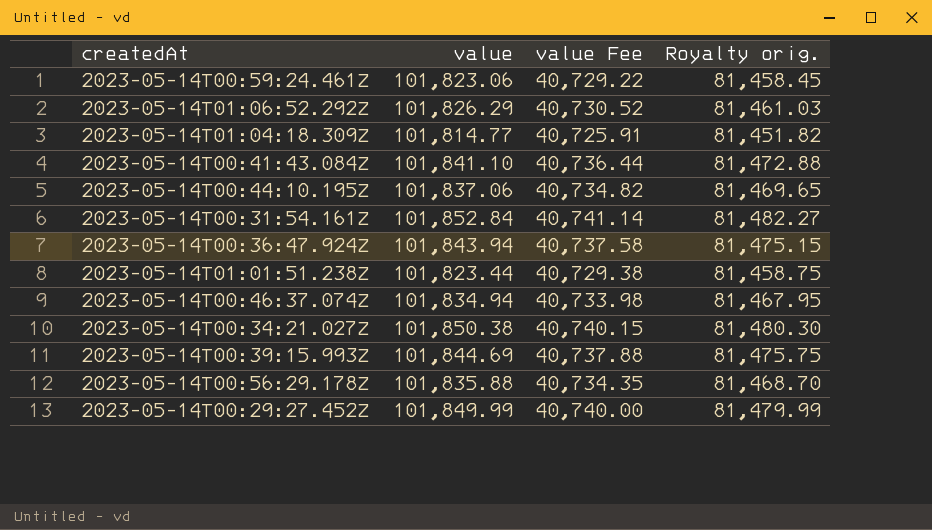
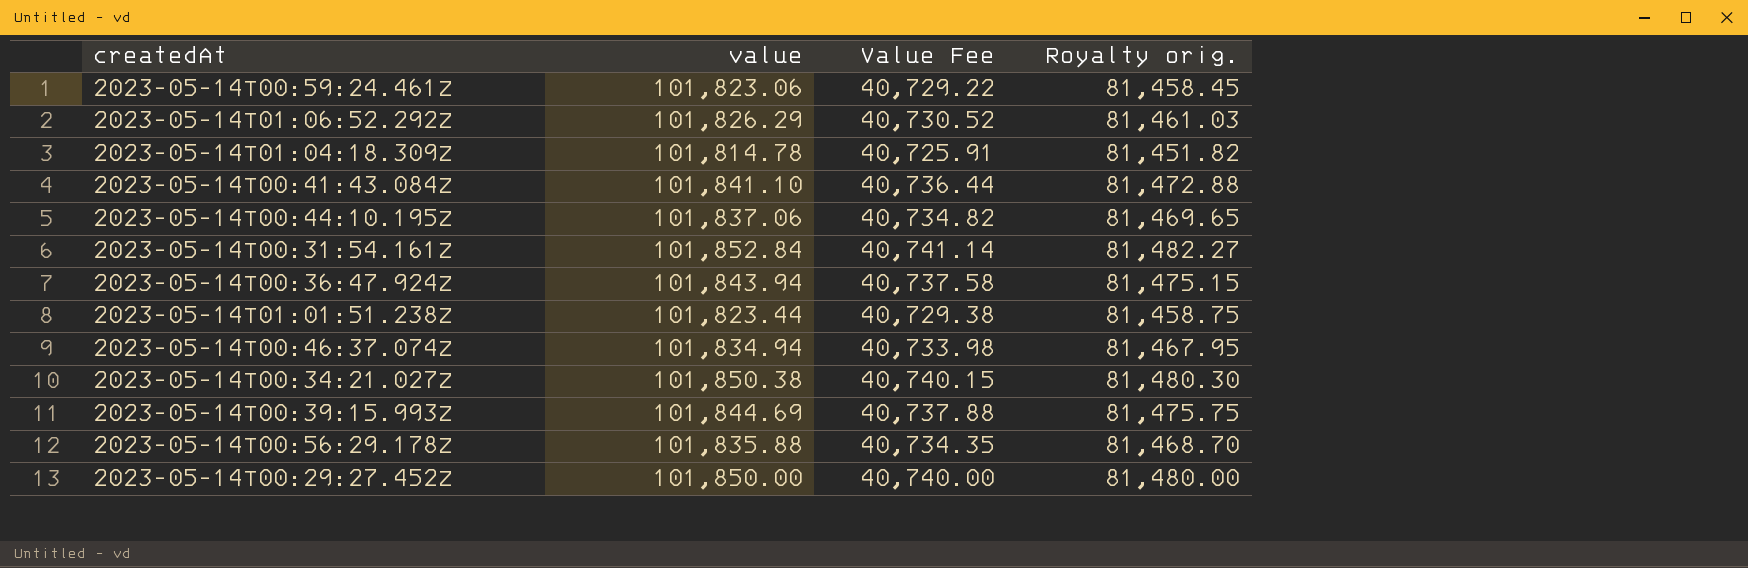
column name: value Fee -> Value Fee
2023-05-14T01:04:18.309Z | value: 101,814.77 -> 101,814.78
2023-05-14T00:29:27.452Z | value: 101,849.99 -> 101,850.00
2023-05-14T00:29:27.452Z | Royalty orig.: 81,479.99 -> 81,480.00

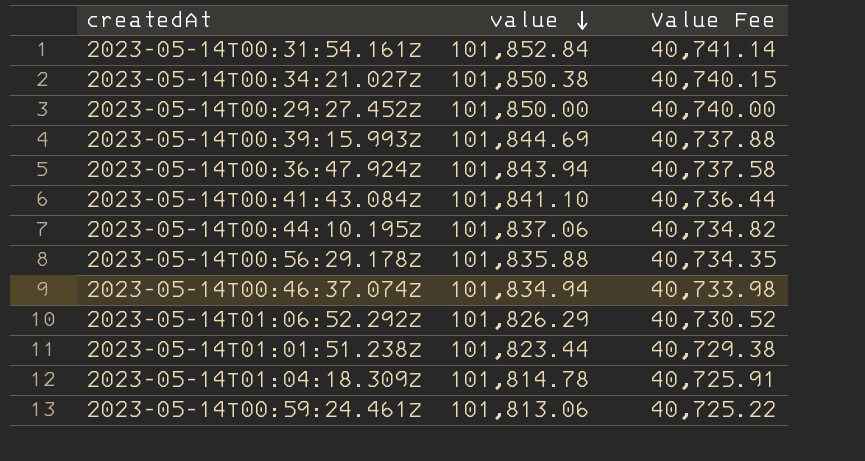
row order: none -> value descending
column Royalty orig. | formula: [value] * 0.8 -> none
2023-05-14T00:59:24.461Z | value: 101,823.06 -> 101,813.06
2023-05-14T00:59:24.461Z | Value Fee: 40,729.22 -> 40,725.22

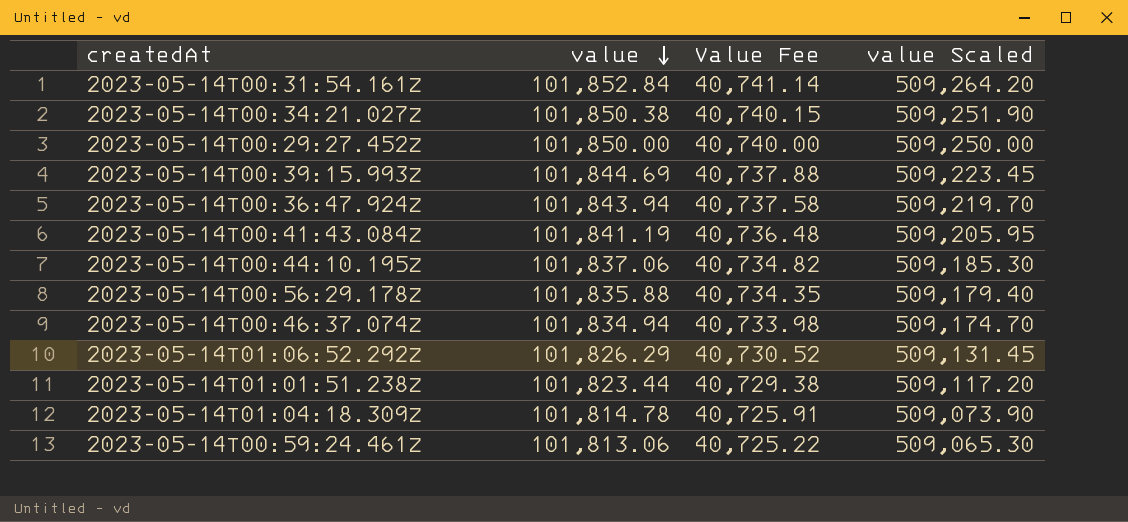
column value Scaled | formula: none -> [value] * 5
2023-05-14T00:41:43.084Z | value: 101,841.10 -> 101,841.19
2023-05-14T00:41:43.084Z | Value Fee: 40,736.44 -> 40,736.48

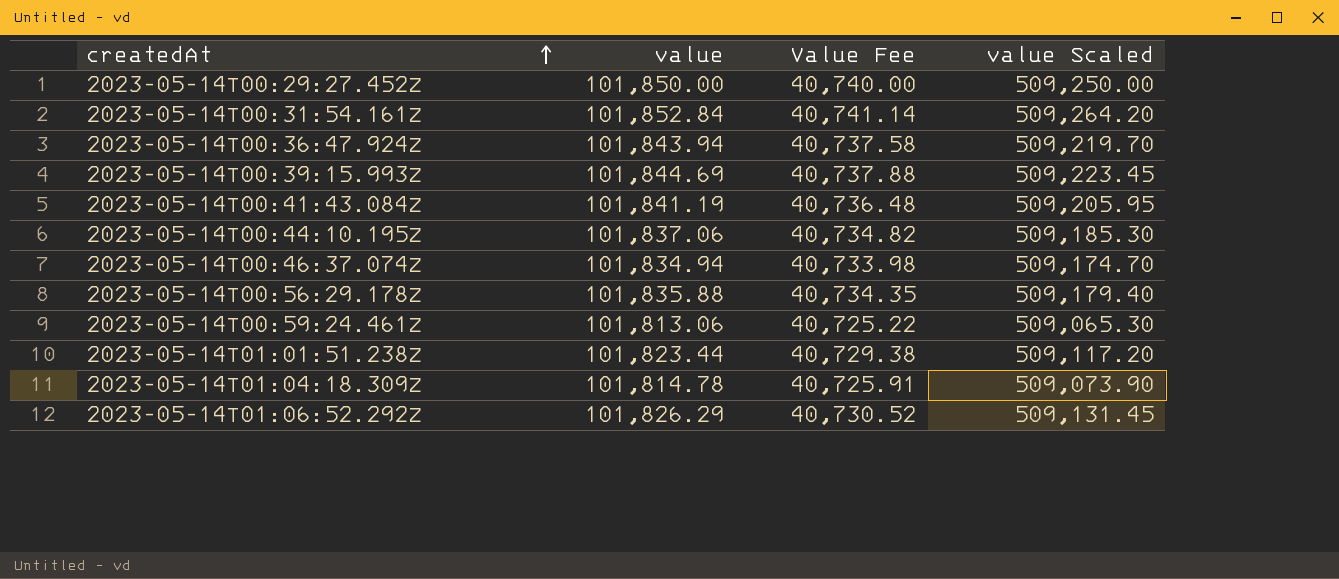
row order: value descending -> createdAt ascending
row 2023-05-14T00:34:21.027Z: 101,850.38 | 40,740.15 | 509,251.90 -> none

